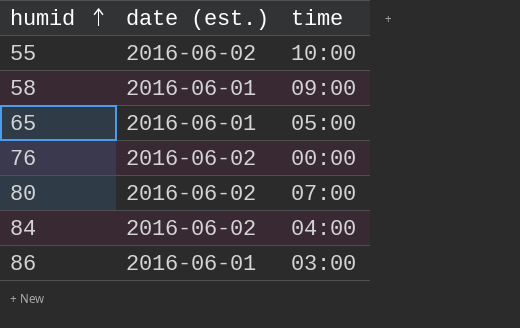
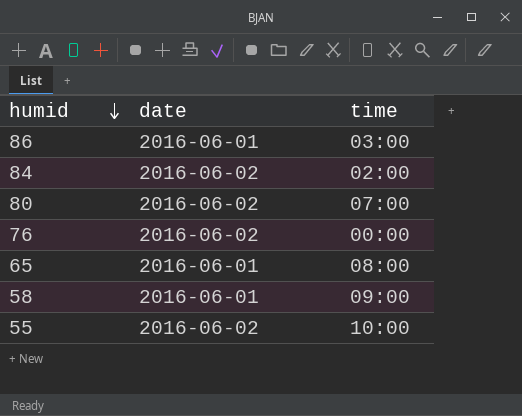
row order: humid ascending -> humid descending
column name: date (est.) -> date
84 | time: 04:00 -> 02:00
65 | time: 05:00 -> 08:00

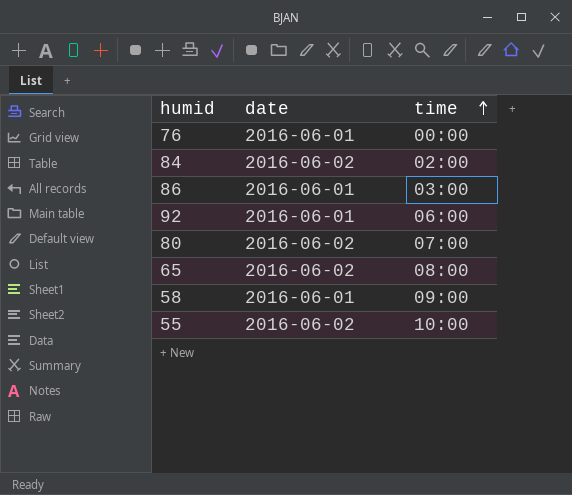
row order: humid descending -> time ascending
76 | date: 2016-06-02 -> 2016-06-01
row 92: none -> 2016-06-01 | 06:00
65 | date: 2016-06-01 -> 2016-06-02

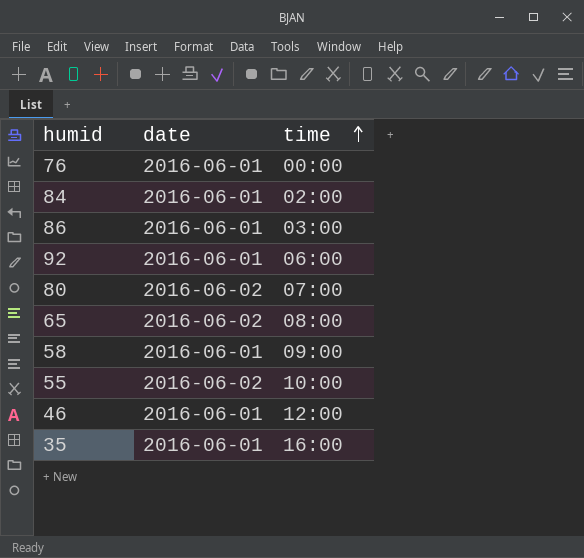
84 | date: 2016-06-02 -> 2016-06-01
row 46: none -> 2016-06-01 | 12:00
row 35: none -> 2016-06-01 | 16:00

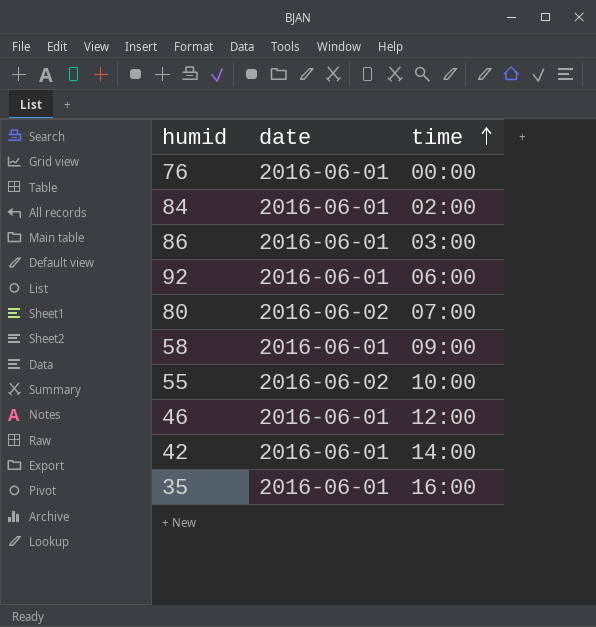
row 65: 2016-06-02 | 08:00 -> none
row 42: none -> 2016-06-01 | 14:00

